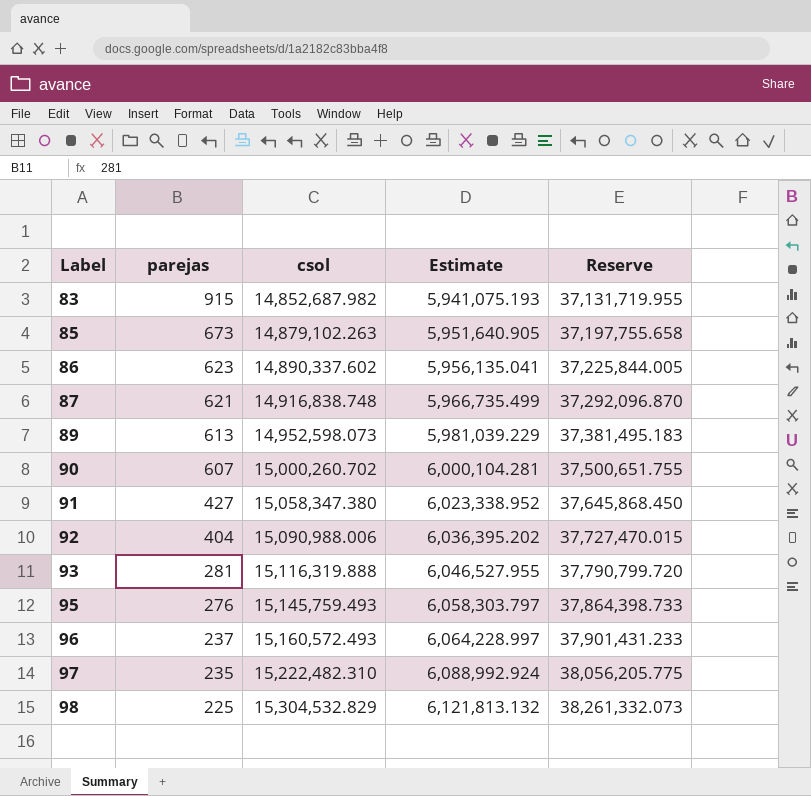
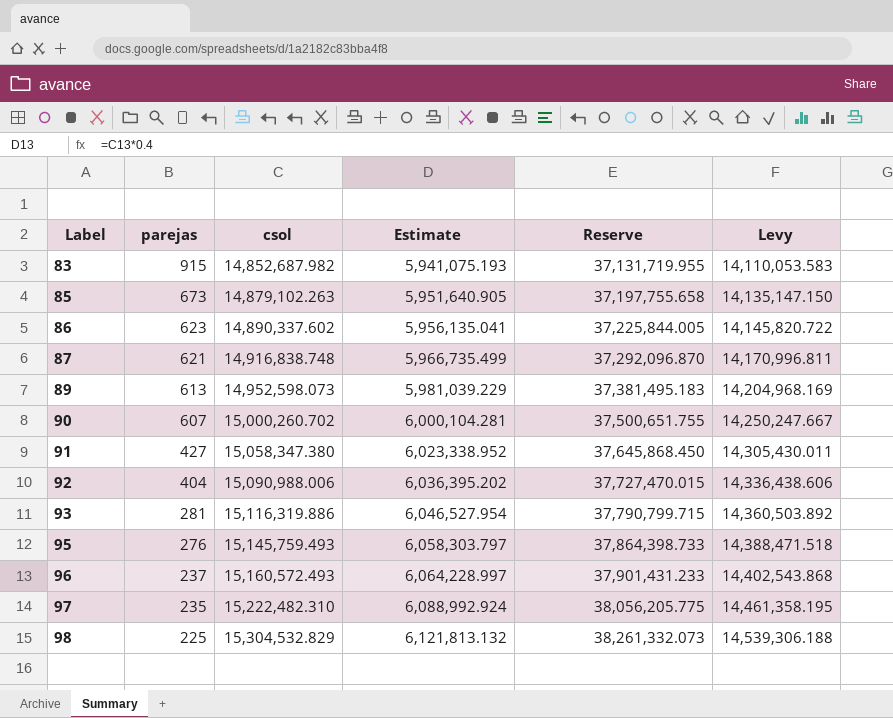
column Levy | formula: none -> [csol] * 0.95
93 | csol: 15,116,319.888 -> 15,116,319.886
93 | Estimate: 6,046,527.955 -> 6,046,527.954
93 | Reserve: 37,790,799.720 -> 37,790,799.715

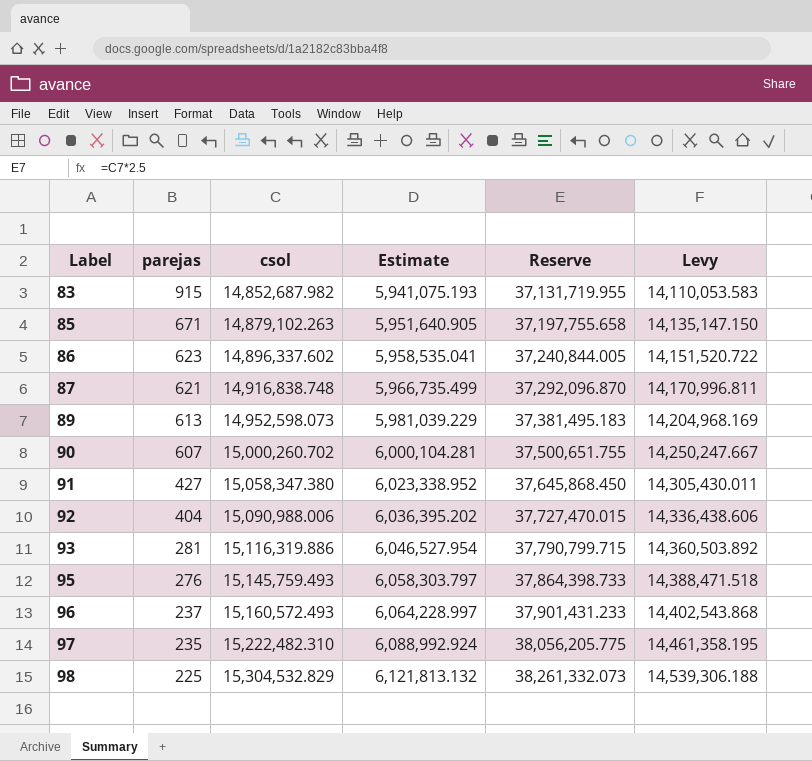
85 | parejas: 673 -> 671
86 | csol: 14,890,337.602 -> 14,896,337.602
86 | Estimate: 5,956,135.041 -> 5,958,535.041
86 | Reserve: 37,225,844.005 -> 37,240,844.005
86 | Levy: 14,145,820.722 -> 14,151,520.722

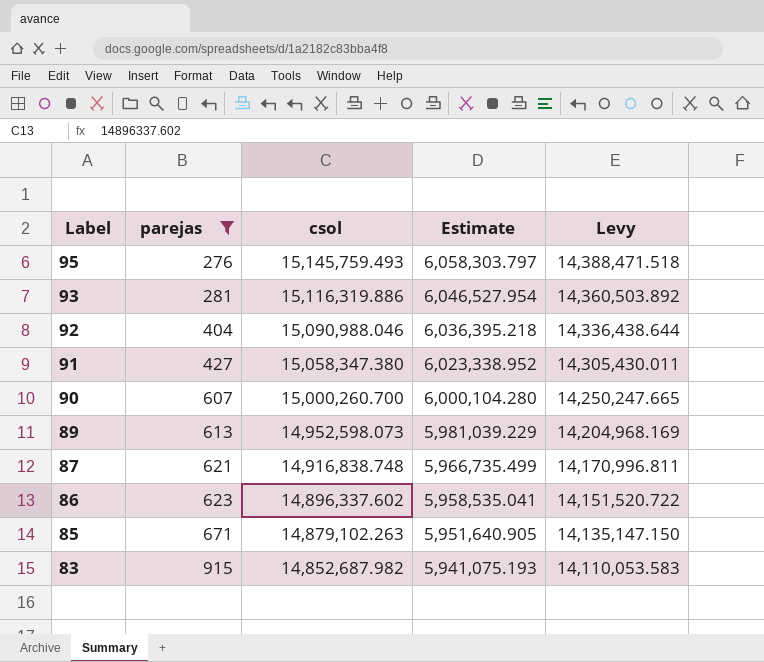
filter: none -> parejas >= 276
row order: Label ascending -> Label descending
column Reserve | formula: [csol] * 2.5 -> none
92 | csol: 15,090,988.006 -> 15,090,988.046
92 | Estimate: 6,036,395.202 -> 6,036,395.218
92 | Levy: 14,336,438.606 -> 14,336,438.644
90 | csol: 15,000,260.702 -> 15,000,260.700
90 | Estimate: 6,000,104.281 -> 6,000,104.280
90 | Levy: 14,250,247.667 -> 14,250,247.665

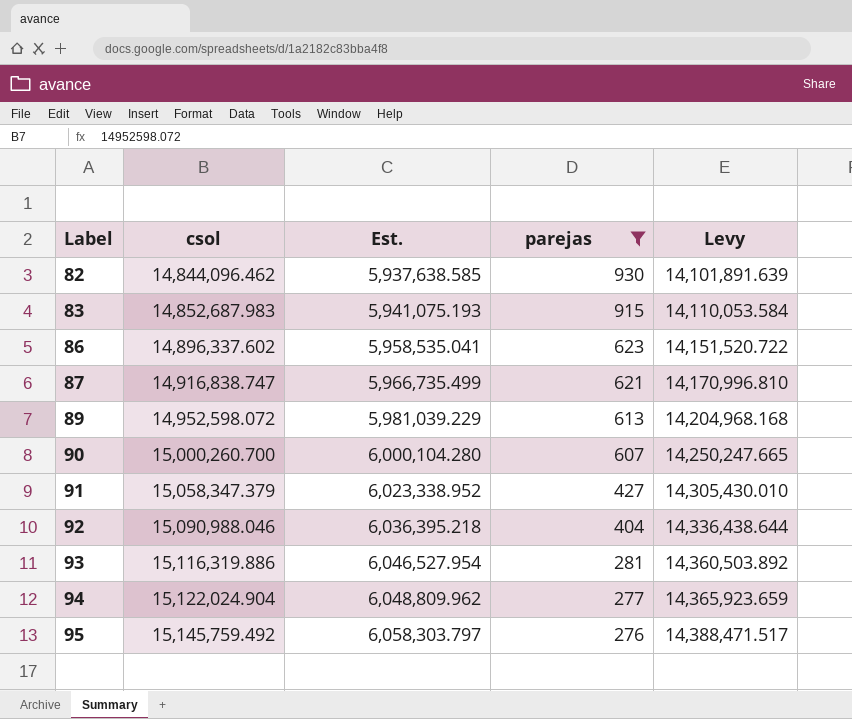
row order: Label descending -> Label ascending
column name: Estimate -> Est.
column parejas | position: 2 -> 4
row 85: 671 | 14,879,102.263 | 5,951,640.905 | 14,135,147.150 -> none
row 82: none -> 14,844,096.462 | 5,937,638.585 | 930 | 14,101,891.639
83 | csol: 14,852,687.982 -> 14,852,687.983
83 | Levy: 14,110,053.583 -> 14,110,053.584
87 | csol: 14,916,838.748 -> 14,916,838.747
87 | Levy: 14,170,996.811 -> 14,170,996.810
89 | csol: 14,952,598.073 -> 14,952,598.072
89 | Levy: 14,204,968.169 -> 14,204,968.168
91 | csol: 15,058,347.380 -> 15,058,347.379
91 | Levy: 14,305,430.011 -> 14,305,430.010
row 94: none -> 15,122,024.904 | 6,048,809.962 | 277 | 14,365,923.659
95 | csol: 15,145,759.493 -> 15,145,759.492
95 | Levy: 14,388,471.518 -> 14,388,471.517

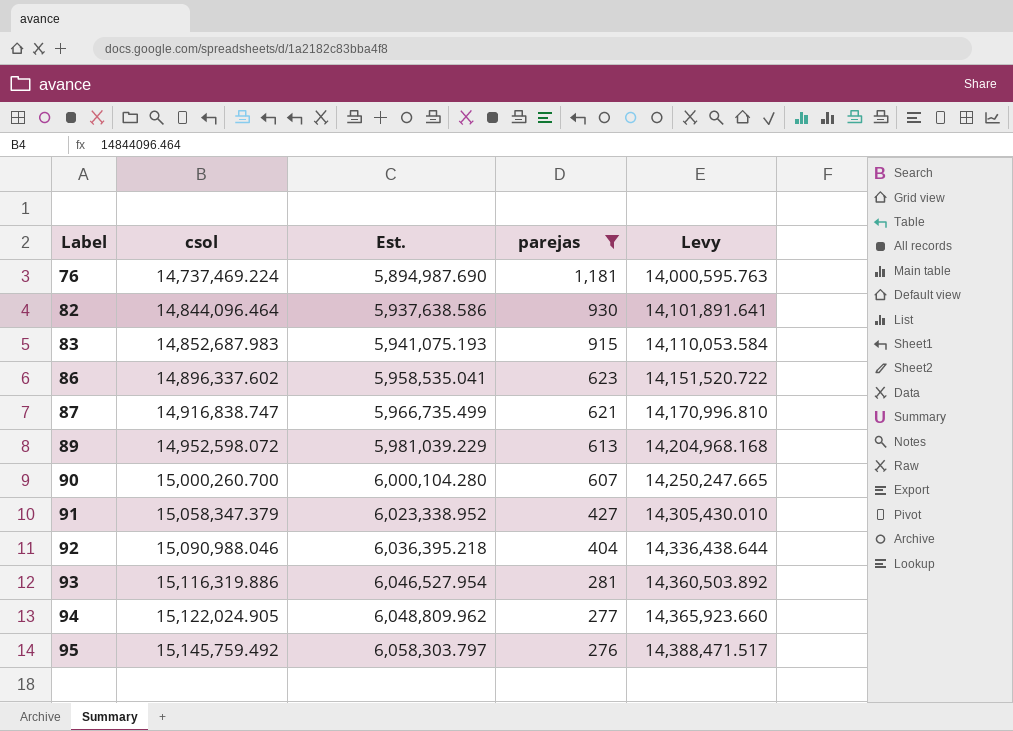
row 76: none -> 14,737,469.224 | 5,894,987.690 | 1,181 | 14,000,595.763
82 | csol: 14,844,096.462 -> 14,844,096.464
82 | Est.: 5,937,638.585 -> 5,937,638.586
82 | Levy: 14,101,891.639 -> 14,101,891.641
94 | csol: 15,122,024.904 -> 15,122,024.905
94 | Levy: 14,365,923.659 -> 14,365,923.660

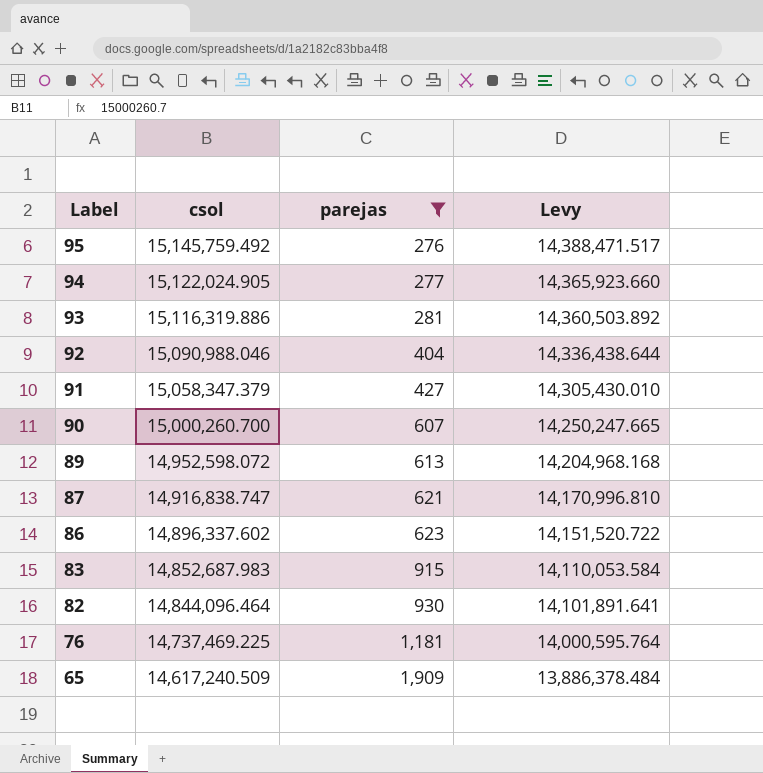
row order: Label ascending -> Label descending
column Est. | formula: [csol] * 0.4 -> none
76 | csol: 14,737,469.224 -> 14,737,469.225
76 | Levy: 14,000,595.763 -> 14,000,595.764
row 65: none -> 14,617,240.509 | 1,909 | 13,886,378.484

